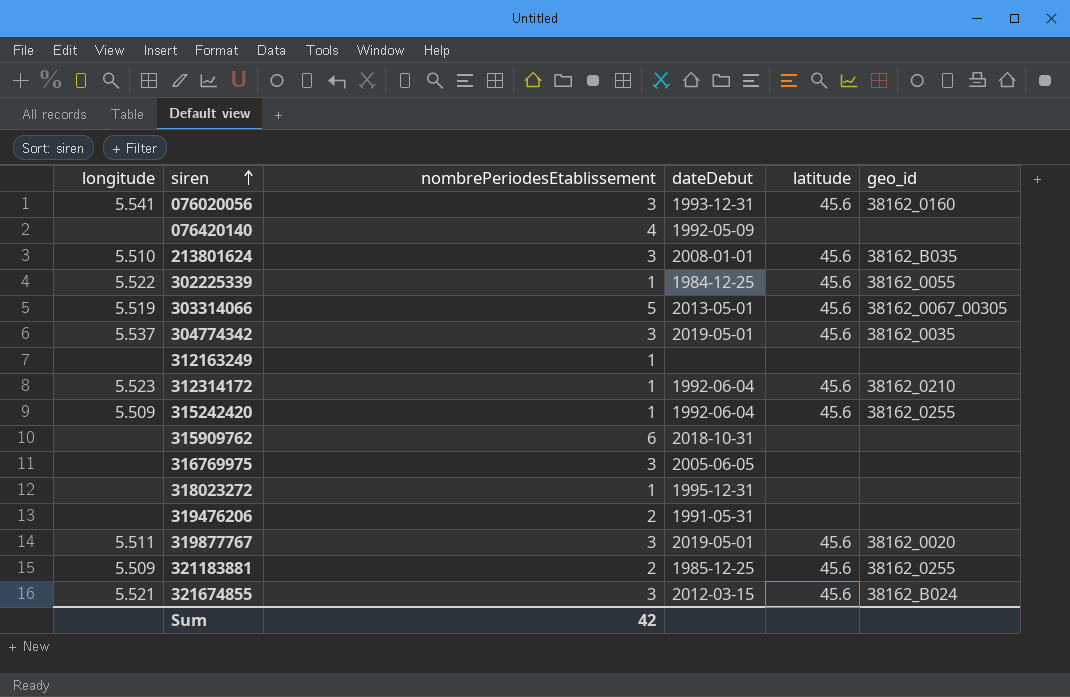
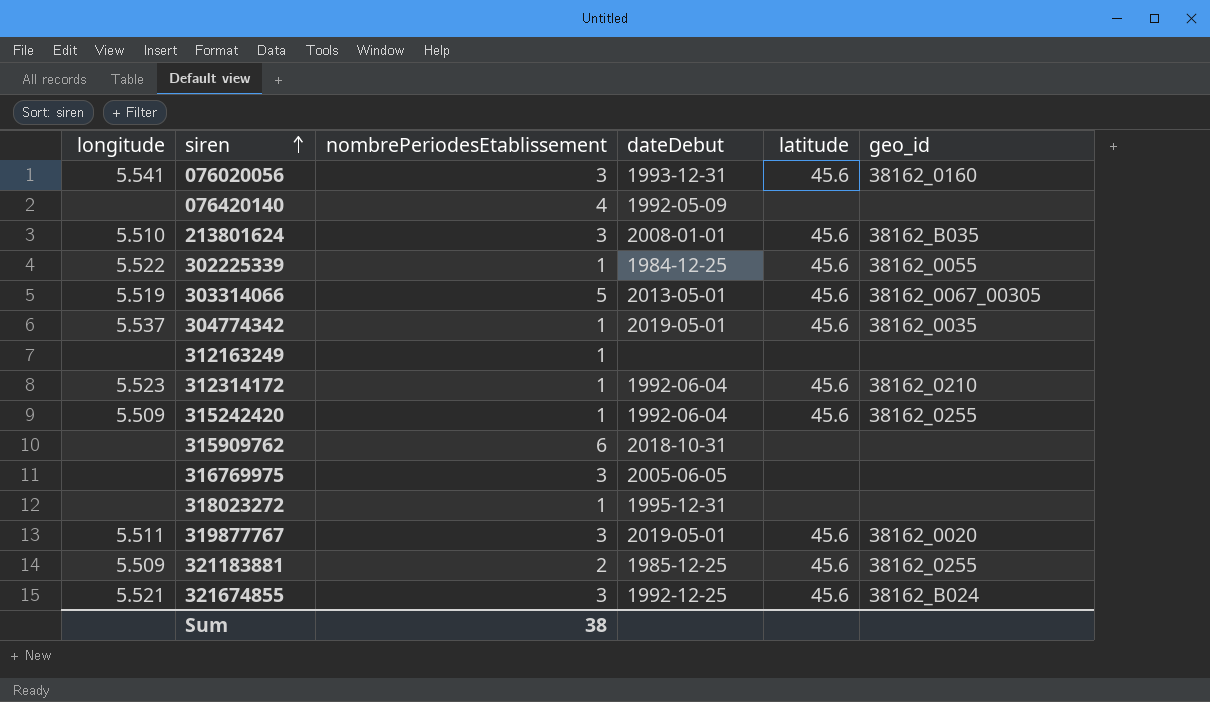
row 319476206: none | 2 | 1991-05-31 | none | none -> none
304774342 | nombrePeriodesEtablissement: 3 -> 1
321674855 | dateDebut: 2012-03-15 -> 1992-12-25
Sum | nombrePeriodesEtablissement: 42 -> 38

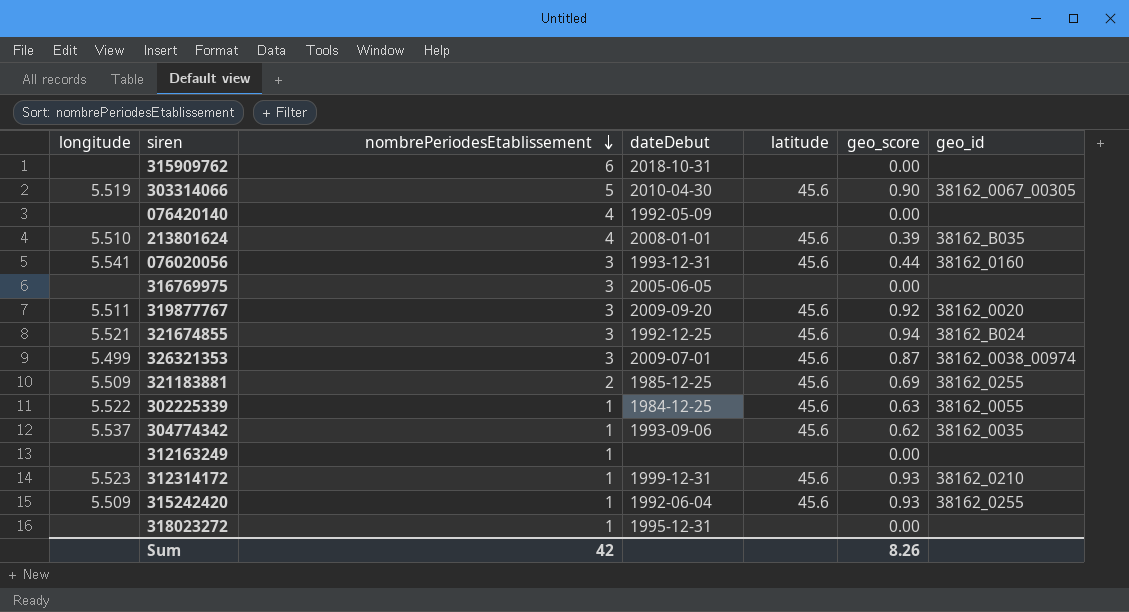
row order: siren ascending -> nombrePeriodesEtablissement descending
column geo_score | position: none -> 6
303314066 | dateDebut: 2013-05-01 -> 2010-04-30
213801624 | nombrePeriodesEtablissement: 3 -> 4
319877767 | dateDebut: 2019-05-01 -> 2009-09-20
row 326321353: none -> 5.499 | 3 | 2009-07-01 | 45.6 | 0.87 | 38162_0038_00974
304774342 | dateDebut: 2019-05-01 -> 1993-09-06
312314172 | dateDebut: 1992-06-04 -> 1999-12-31
Sum | nombrePeriodesEtablissement: 38 -> 42

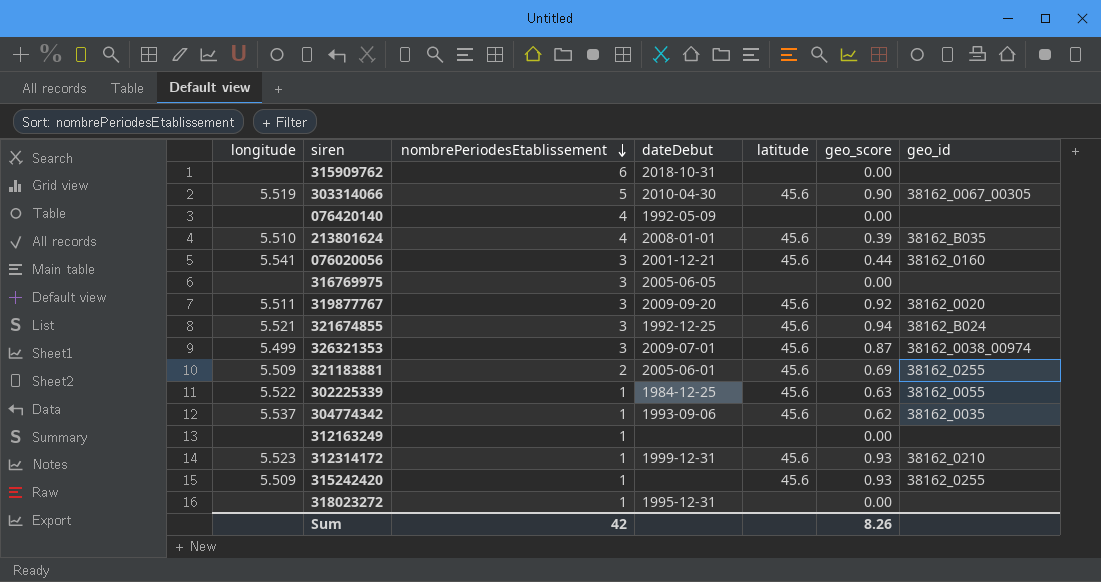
076020056 | dateDebut: 1993-12-31 -> 2001-12-21
321183881 | dateDebut: 1985-12-25 -> 2005-06-01
315242420 | dateDebut: 1992-06-04 -> none

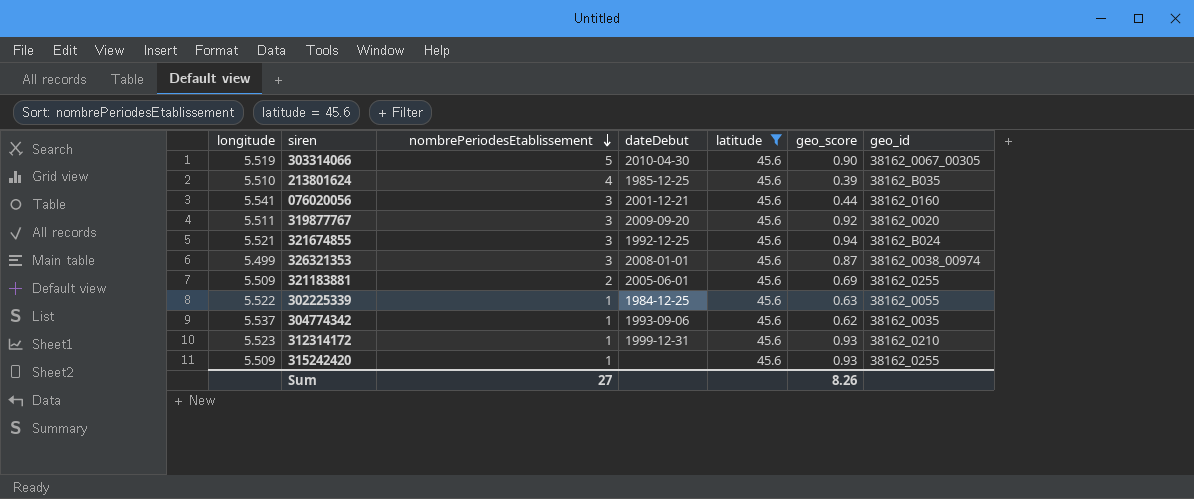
filter: none -> latitude = 45.6
213801624 | dateDebut: 2008-01-01 -> 1985-12-25
326321353 | dateDebut: 2009-07-01 -> 2008-01-01
Sum | nombrePeriodesEtablissement: 42 -> 27

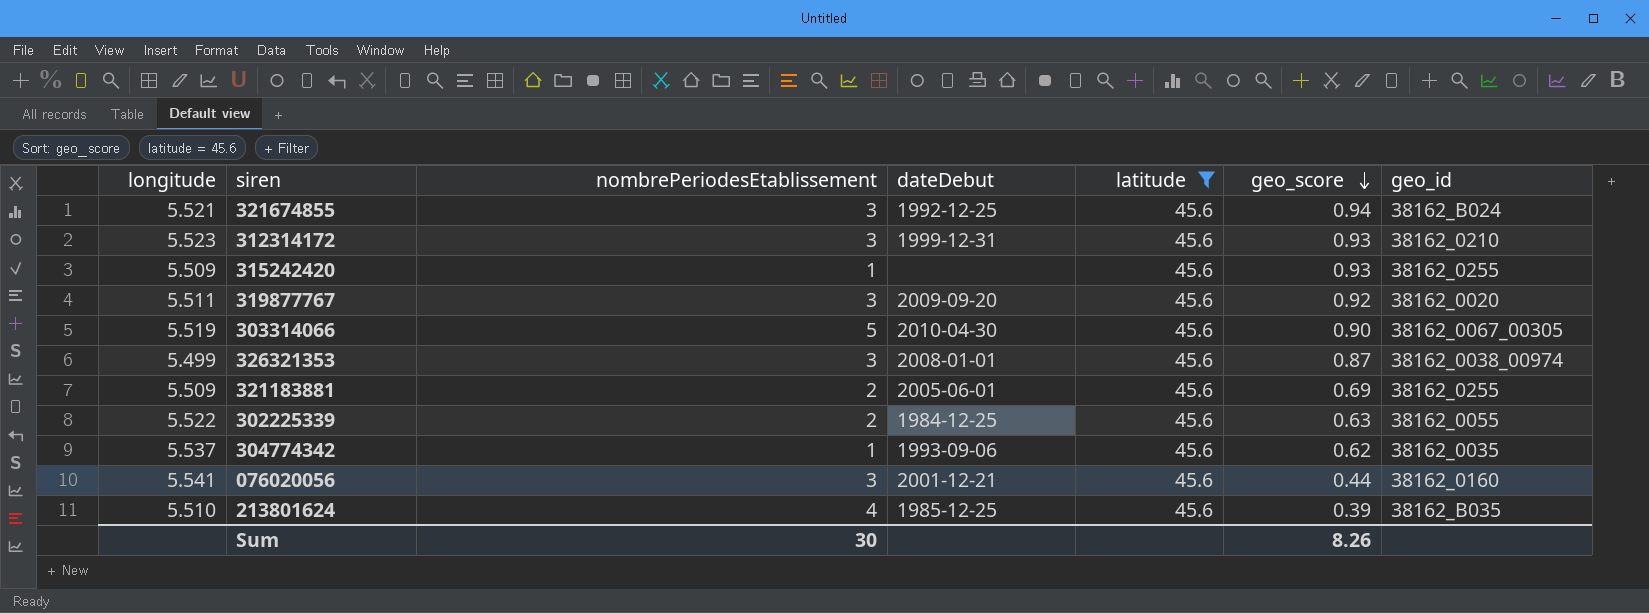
row order: nombrePeriodesEtablissement descending -> geo_score descending
312314172 | nombrePeriodesEtablissement: 1 -> 3
302225339 | nombrePeriodesEtablissement: 1 -> 2
Sum | nombrePeriodesEtablissement: 27 -> 30

